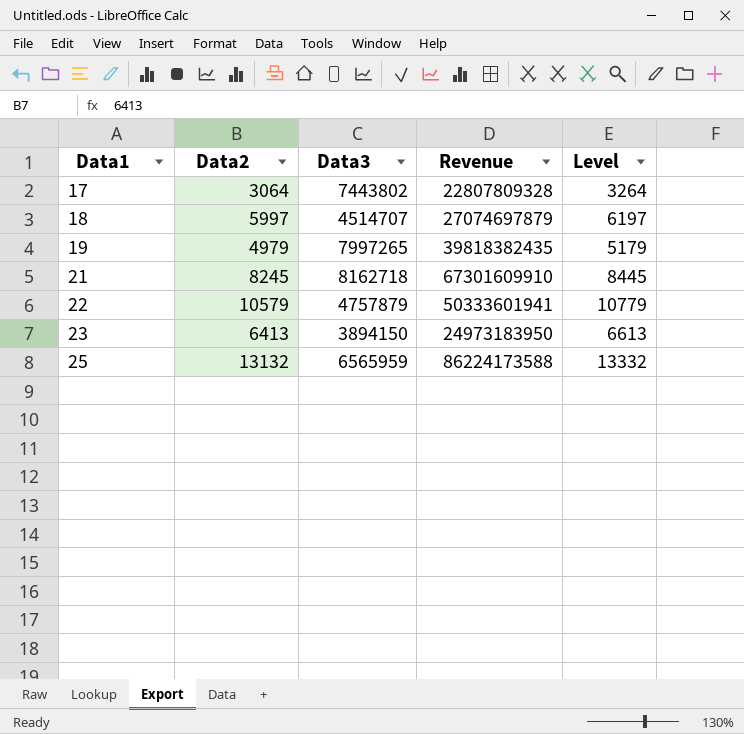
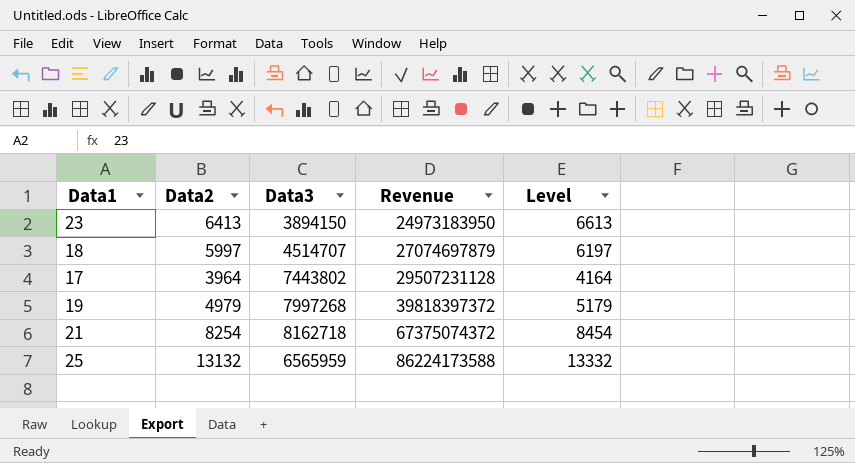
row order: Data1 ascending -> Revenue ascending
row 22: 10579 | 4757879 | 50333601941 | 10779 -> none
17 | Data2: 3064 -> 3964
17 | Revenue: 22807809328 -> 29507231128
17 | Level: 3264 -> 4164
19 | Data3: 7997265 -> 7997268
19 | Revenue: 39818382435 -> 39818397372
21 | Data2: 8245 -> 8254
21 | Revenue: 67301609910 -> 67375074372
21 | Level: 8445 -> 8454

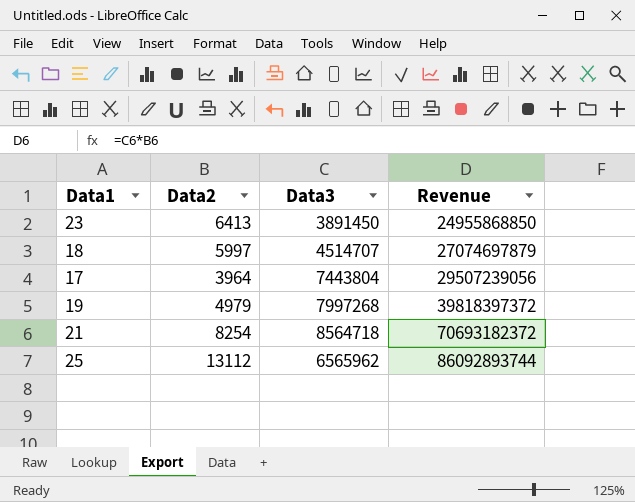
column Level | formula: [Data2] + 200 -> none
23 | Data3: 3894150 -> 3891450
23 | Revenue: 24973183950 -> 24955868850
17 | Data3: 7443802 -> 7443804
17 | Revenue: 29507231128 -> 29507239056
21 | Data3: 8162718 -> 8564718
21 | Revenue: 67375074372 -> 70693182372
25 | Data2: 13132 -> 13112
25 | Data3: 6565959 -> 6565962
25 | Revenue: 86224173588 -> 86092893744

